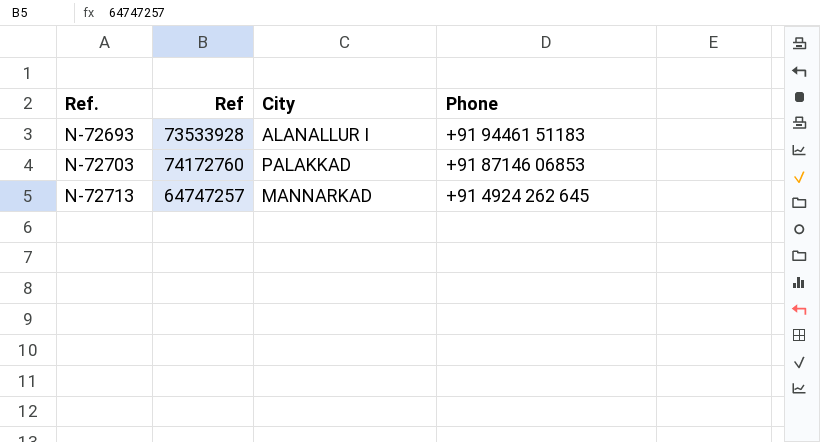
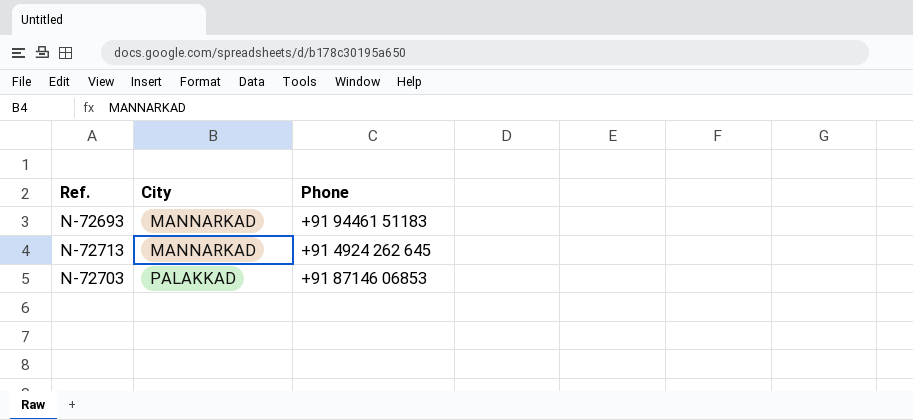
row order: Ref. ascending -> City ascending
column Ref | position: 2 -> none
N-72693 | City: ALANALLUR I -> MANNARKAD

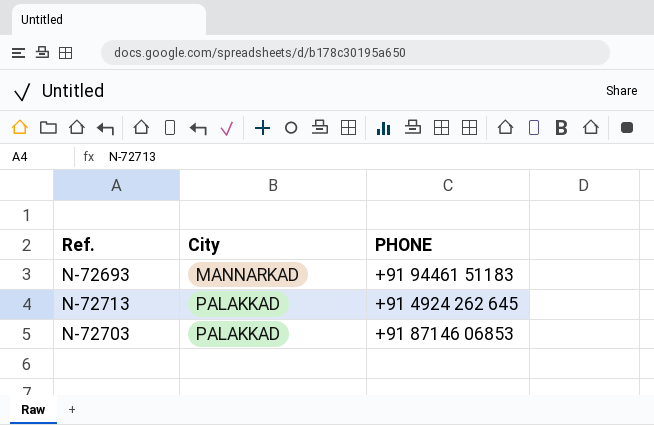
column name: Phone -> PHONE
N-72713 | City: MANNARKAD -> PALAKKAD

